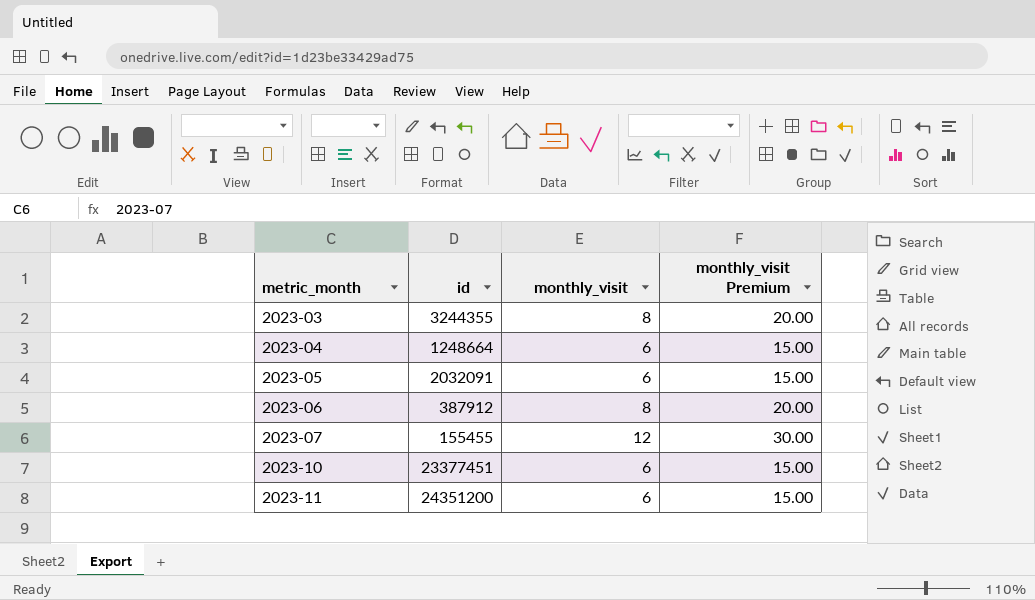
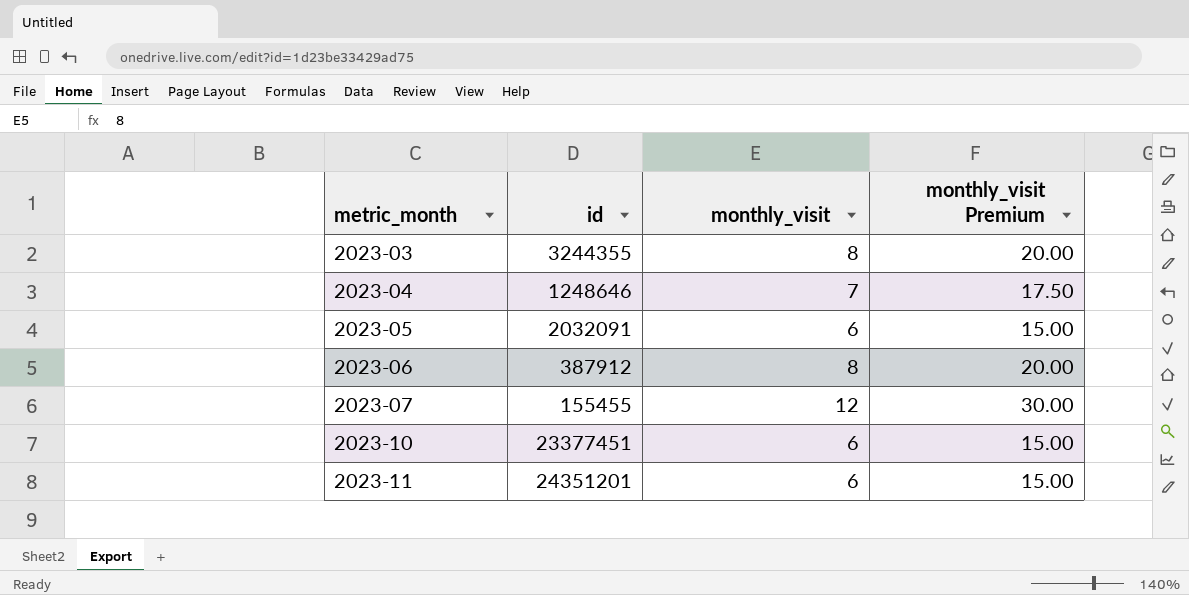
2023-04 | id: 1248664 -> 1248646
2023-04 | monthly_visit: 6 -> 7
2023-04 | monthly_visit Premium: 15.00 -> 17.50
2023-11 | id: 24351200 -> 24351201

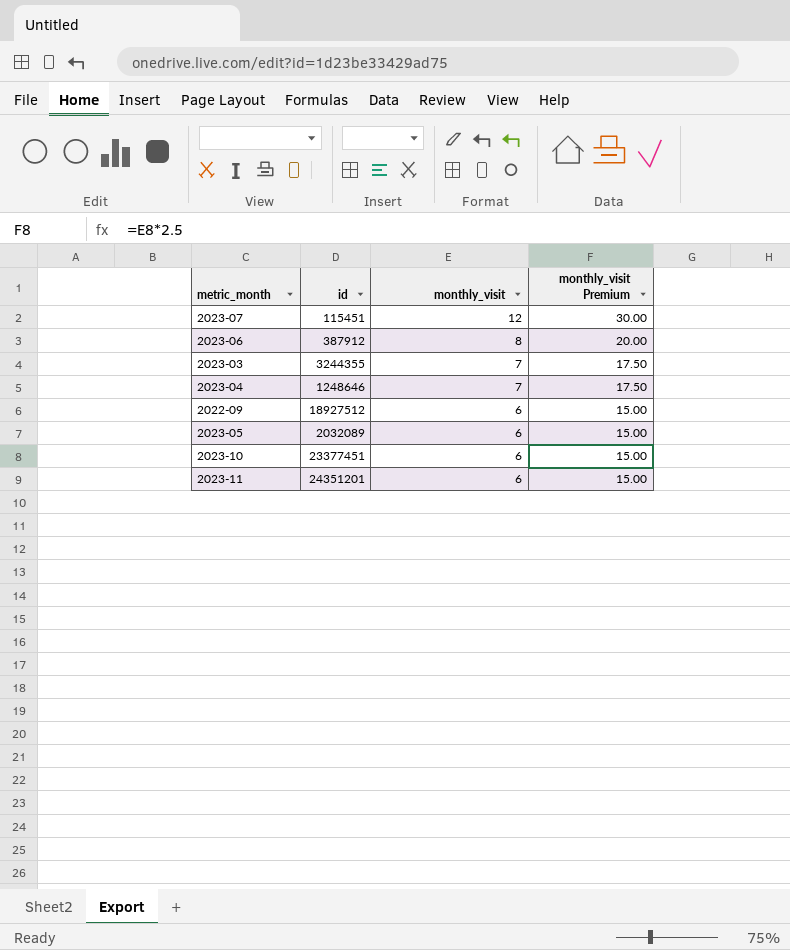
row order: metric_month ascending -> monthly_visit descending
2023-07 | id: 155455 -> 115451
2023-03 | monthly_visit: 8 -> 7
2023-03 | monthly_visit Premium: 20.00 -> 17.50
row 2022-09: none -> 18927512 | 6 | 15.00
2023-05 | id: 2032091 -> 2032089

